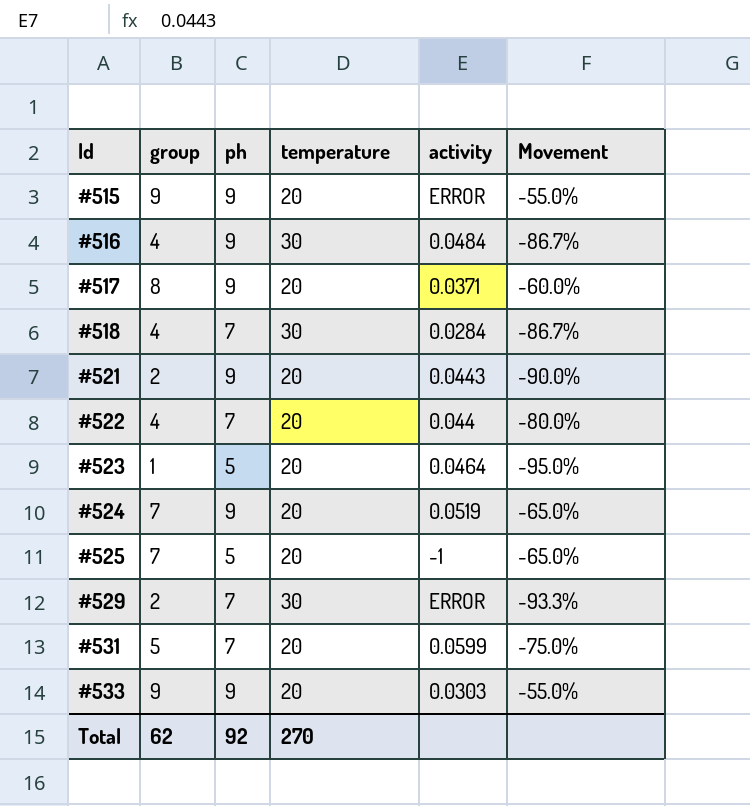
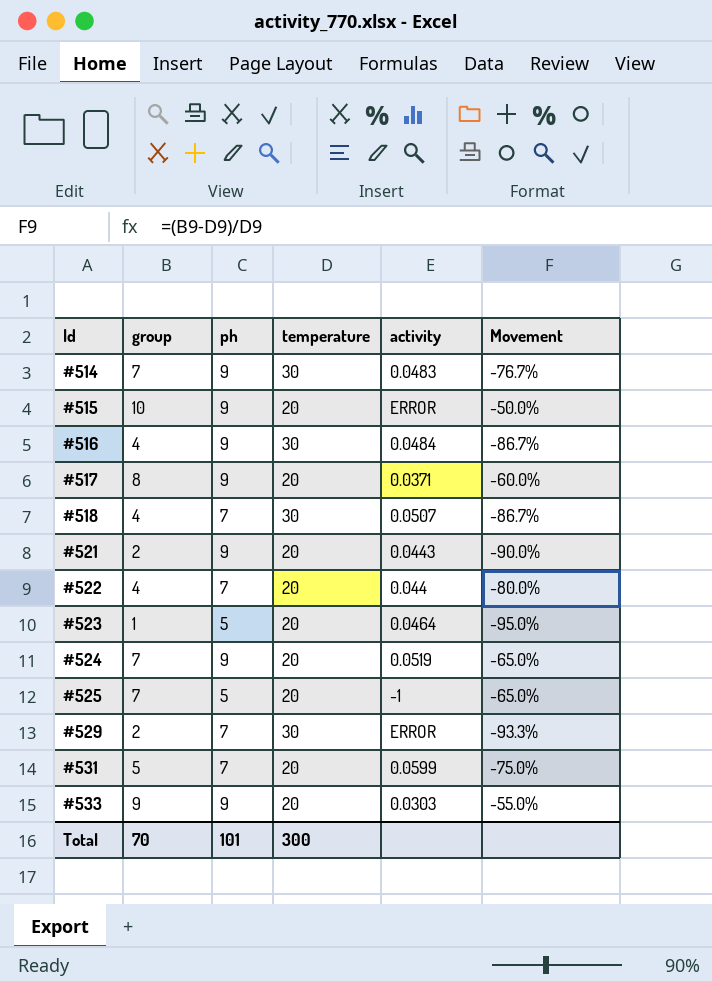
row #514: none -> 7 | 9 | 30 | 0.0483 | -76.7%
#515 | group: 9 -> 10
#515 | Movement: -55.0% -> -50.0%
#518 | activity: 0.0284 -> 0.0507
Total | group: 62 -> 70
Total | ph: 92 -> 101
Total | temperature: 270 -> 300

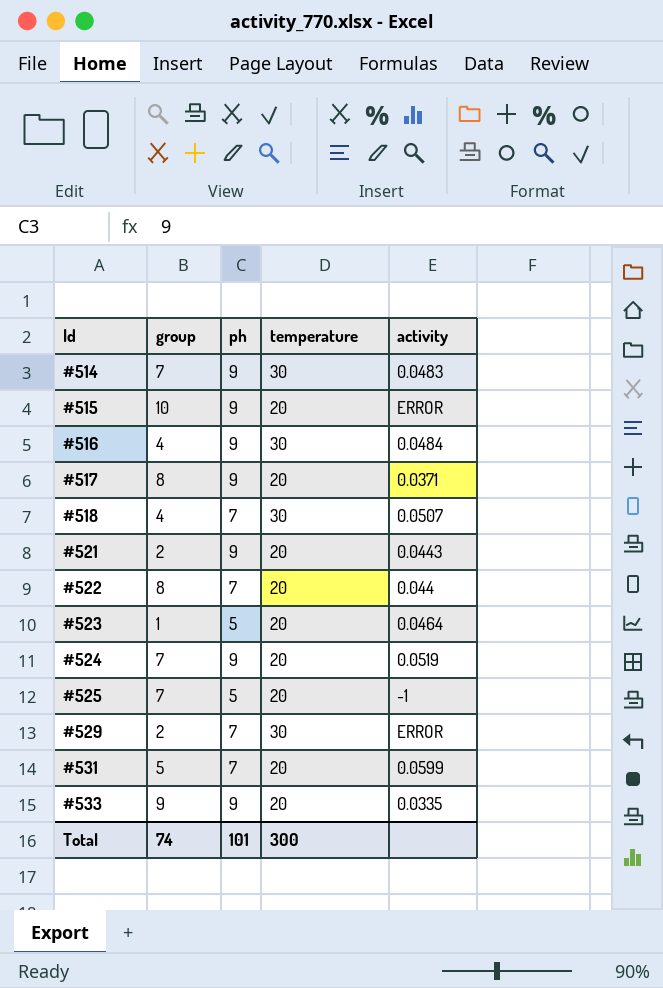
column Movement | formula: ([group] - [temperature]) / [temperature] -> none
#522 | group: 4 -> 8
#533 | activity: 0.0303 -> 0.0335
Total | group: 70 -> 74

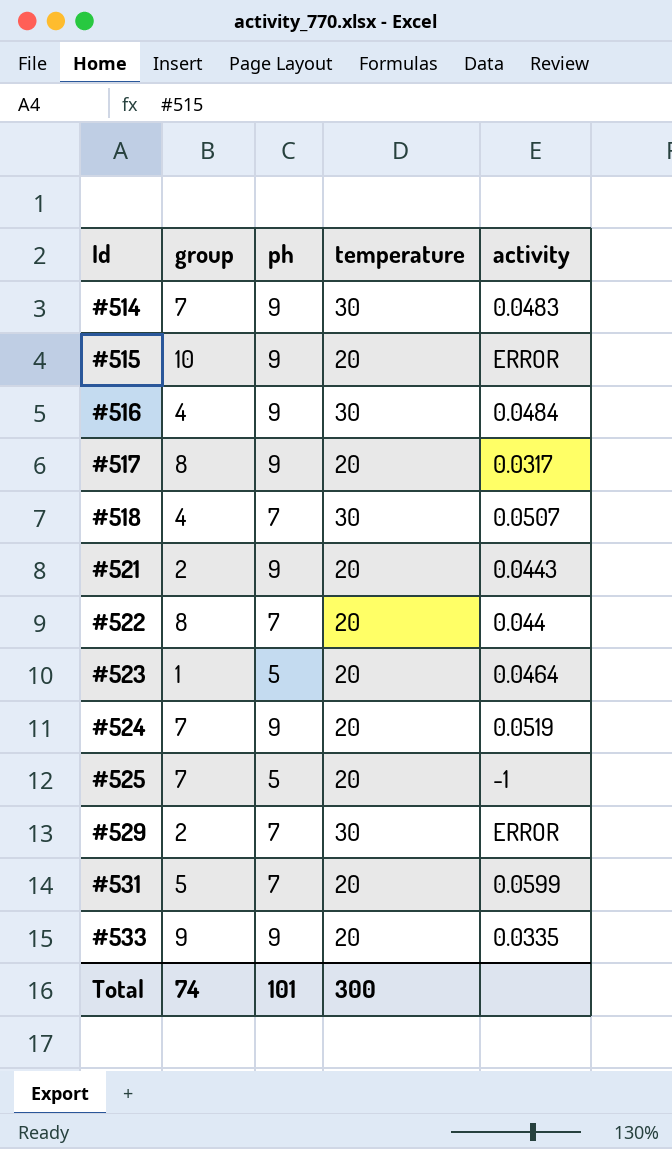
#517 | activity: 0.0371 -> 0.0317

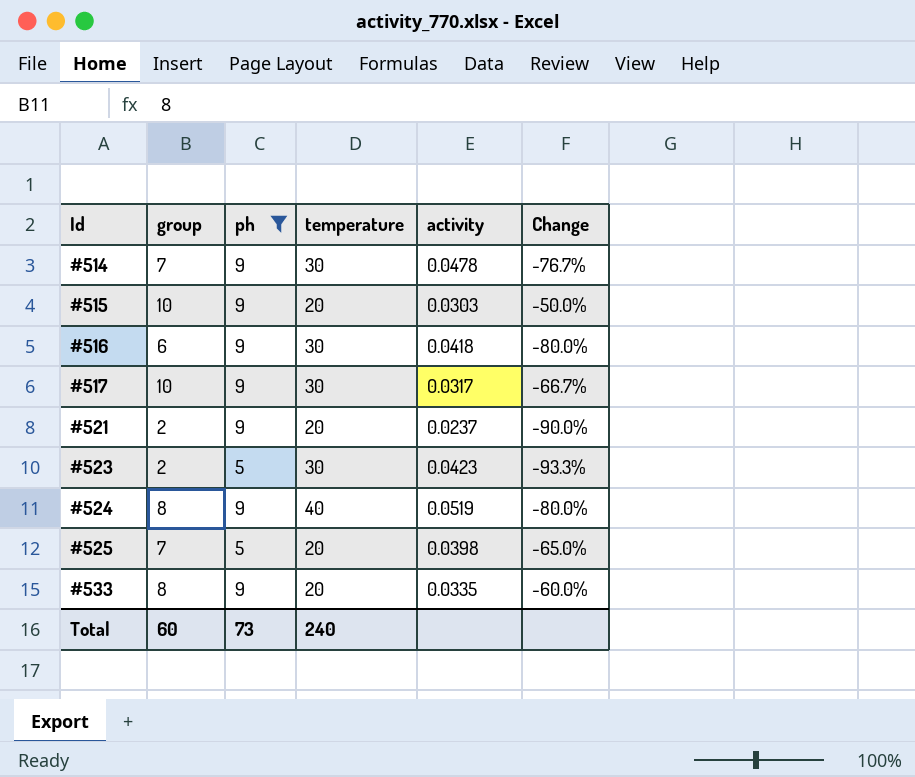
filter: none -> ph != 7
column Change | formula: none -> ([group] - [temperature]) / [temperature]
#514 | activity: 0.0483 -> 0.0478
#515 | activity: ERROR -> 0.0303
#516 | group: 4 -> 6
#516 | activity: 0.0484 -> 0.0418
#517 | group: 8 -> 10
#517 | temperature: 20 -> 30
#521 | activity: 0.0443 -> 0.0237
#523 | group: 1 -> 2
#523 | temperature: 20 -> 30
#523 | activity: 0.0464 -> 0.0423
#524 | group: 7 -> 8
#524 | temperature: 20 -> 40
#525 | activity: -1 -> 0.0398
#533 | group: 9 -> 8
Total | group: 74 -> 60
Total | ph: 101 -> 73
Total | temperature: 300 -> 240

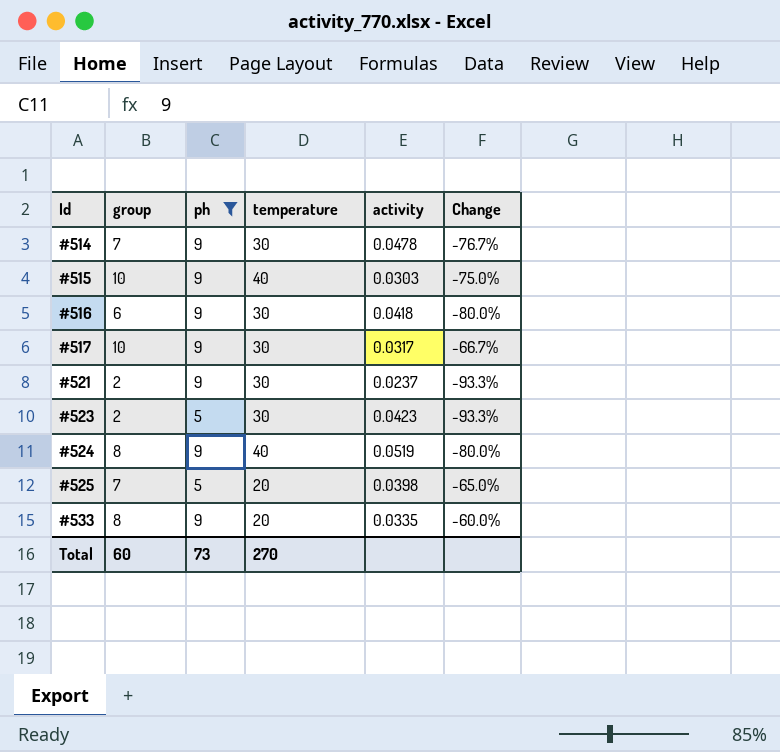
#515 | temperature: 20 -> 40
#515 | Change: -50.0% -> -75.0%
#521 | temperature: 20 -> 30
#521 | Change: -90.0% -> -93.3%
Total | temperature: 240 -> 270

